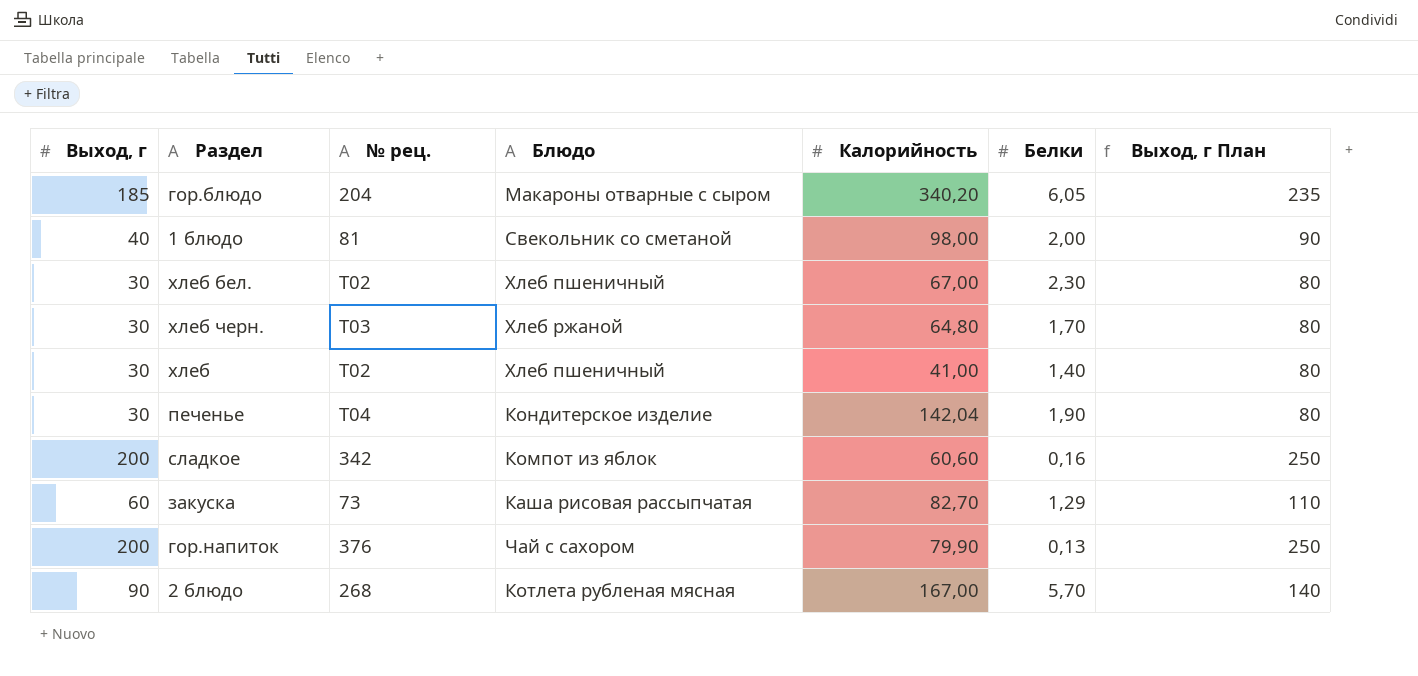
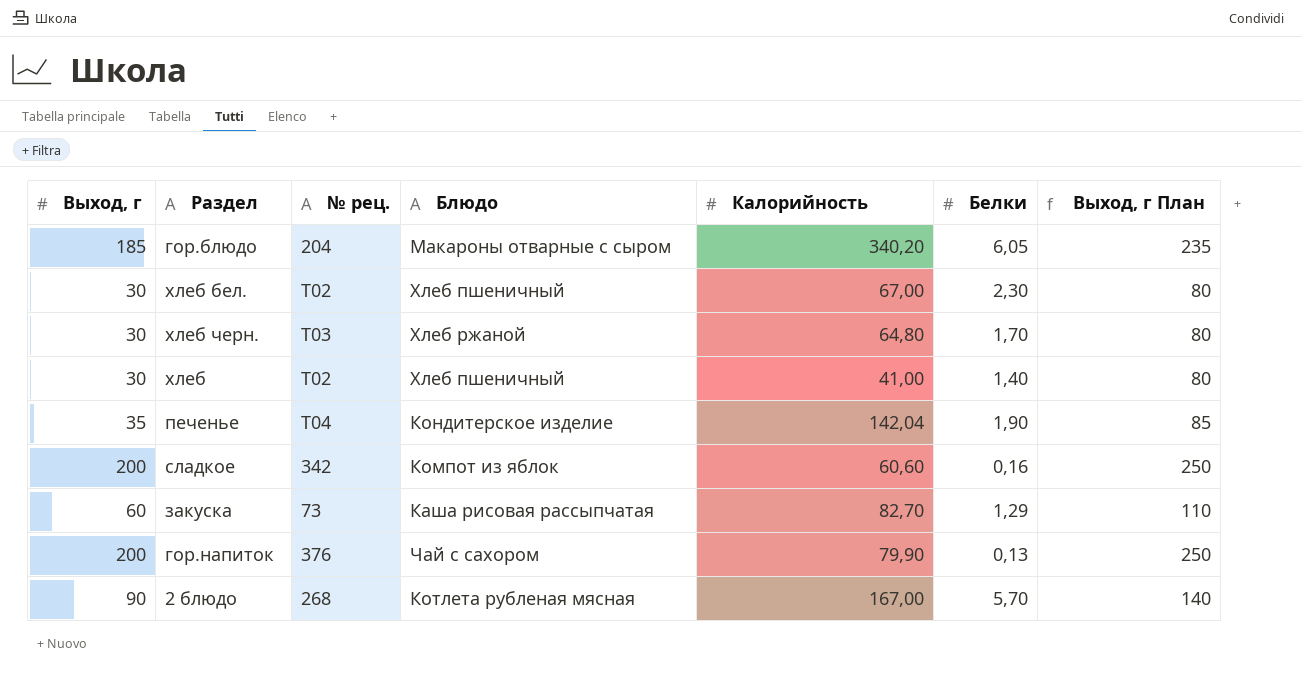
row 1 блюдо: 40 | 81 | Свекольник со сметаной | 98,00 | 2,00 | 90 -> none
печенье | Выход, г: 30 -> 35
печенье | Выход, г План: 80 -> 85

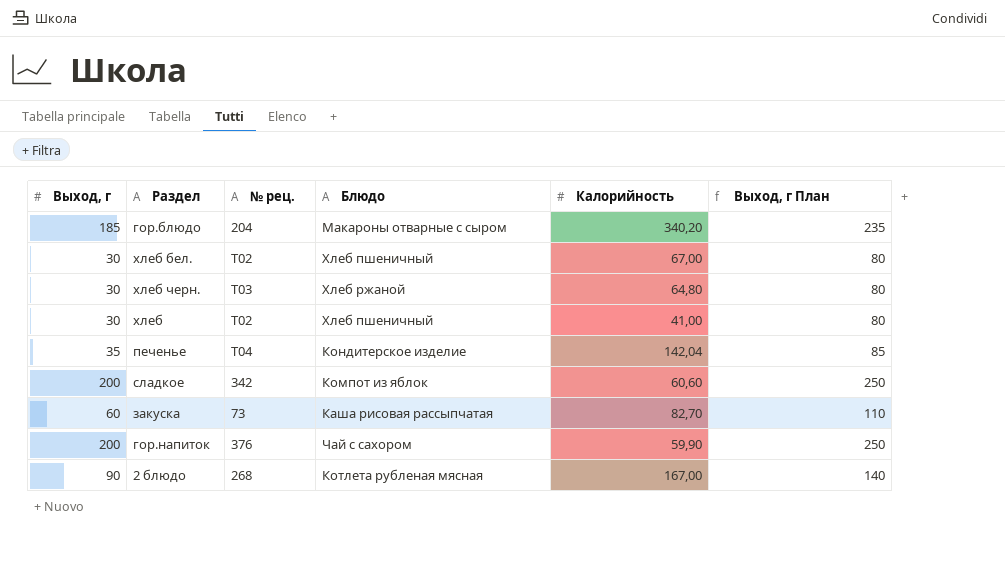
column Белки | position: 6 -> none
гор.напиток | Калорийность: 79,90 -> 59,90

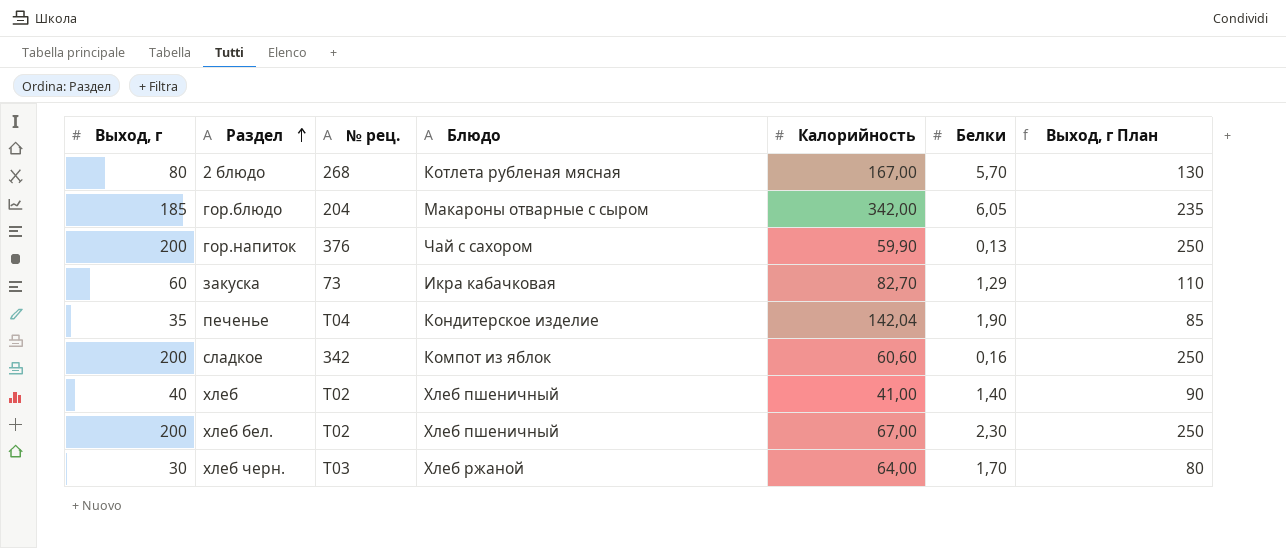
row order: none -> Раздел ascending
column Белки | position: none -> 6
2 блюдо | Выход, г: 90 -> 80
2 блюдо | Выход, г План: 140 -> 130
гор.блюдо | Калорийность: 340,20 -> 342,00
закуска | Блюдо: Каша рисовая рассыпчатая -> Икра кабачковая
хлеб | Выход, г: 30 -> 40
хлеб | Выход, г План: 80 -> 90
хлеб бел. | Выход, г: 30 -> 200
хлеб бел. | Выход, г План: 80 -> 250
хлеб черн. | Калорийность: 64,80 -> 64,00

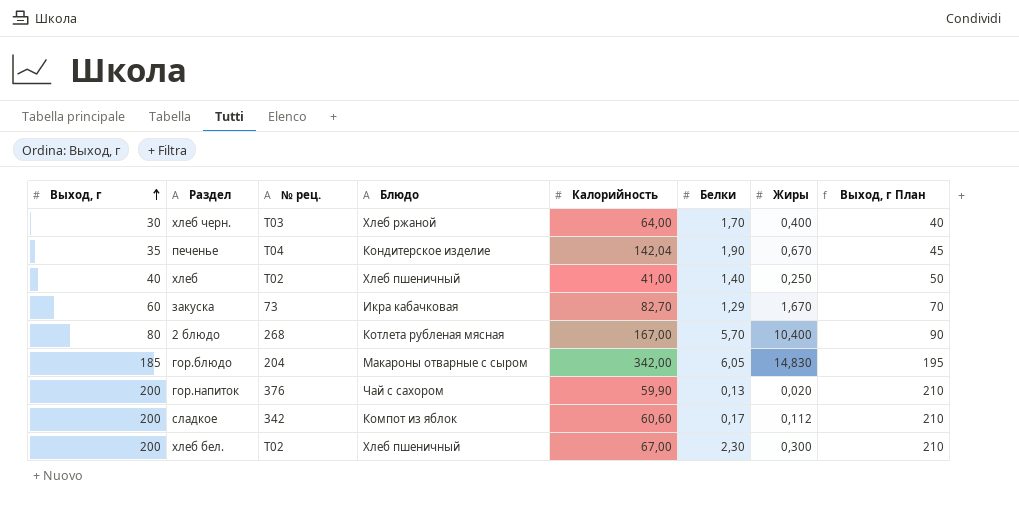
row order: Раздел ascending -> Выход, г ascending
column Жиры | position: none -> 7
column Выход, г План | formula: [Выход, г] + 50 -> [Выход, г] + 10
сладкое | Белки: 0,16 -> 0,17

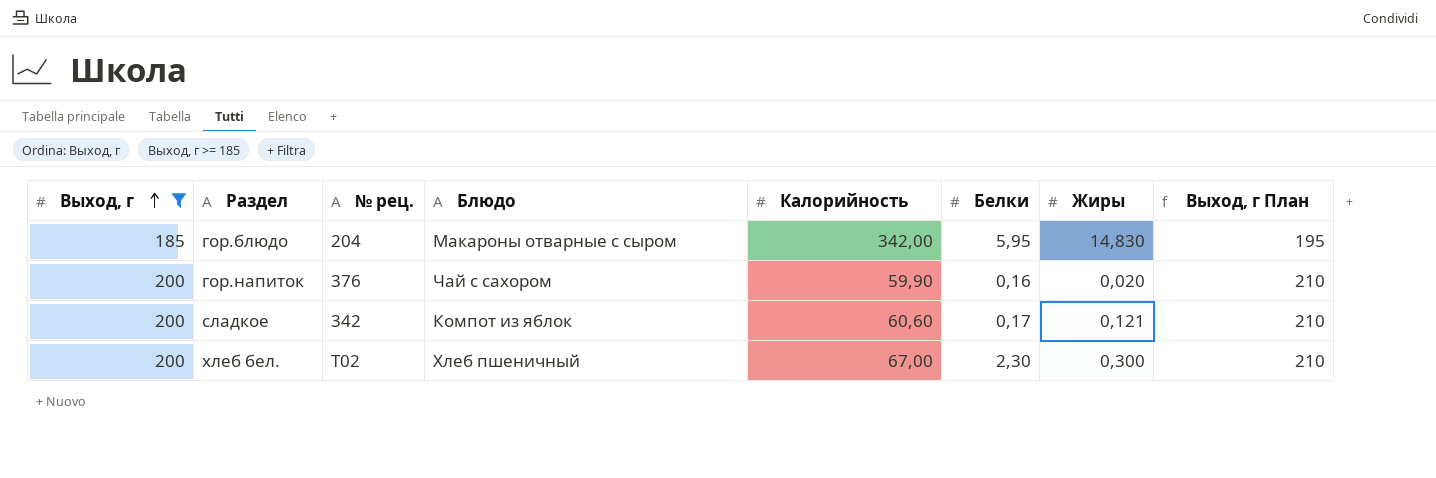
filter: none -> Выход, г >= 185
гор.блюдо | Белки: 6,05 -> 5,95
гор.напиток | Белки: 0,13 -> 0,16
сладкое | Жиры: 0,112 -> 0,121

